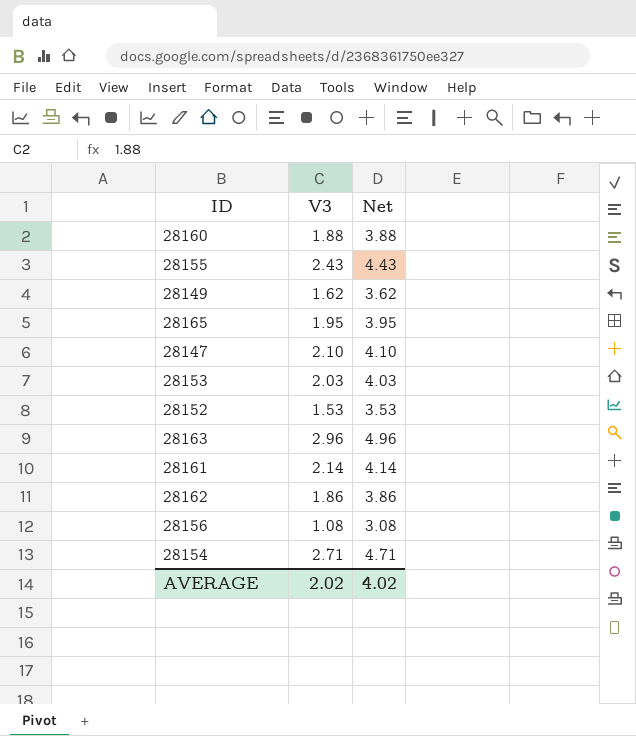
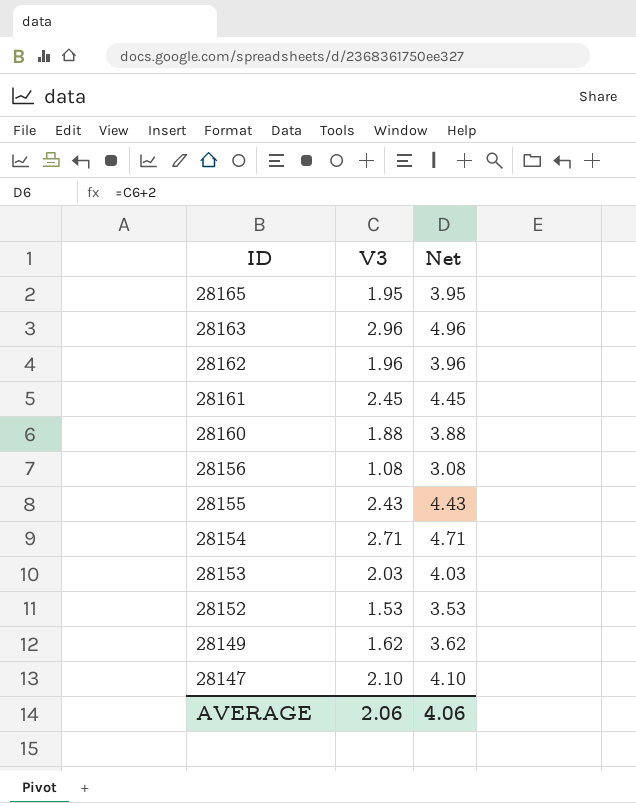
row order: none -> ID descending
28162 | V3: 1.86 -> 1.96
28162 | Net: 3.86 -> 3.96
28161 | V3: 2.14 -> 2.45
28161 | Net: 4.14 -> 4.45
AVERAGE | V3: 2.02 -> 2.06
AVERAGE | Net: 4.02 -> 4.06

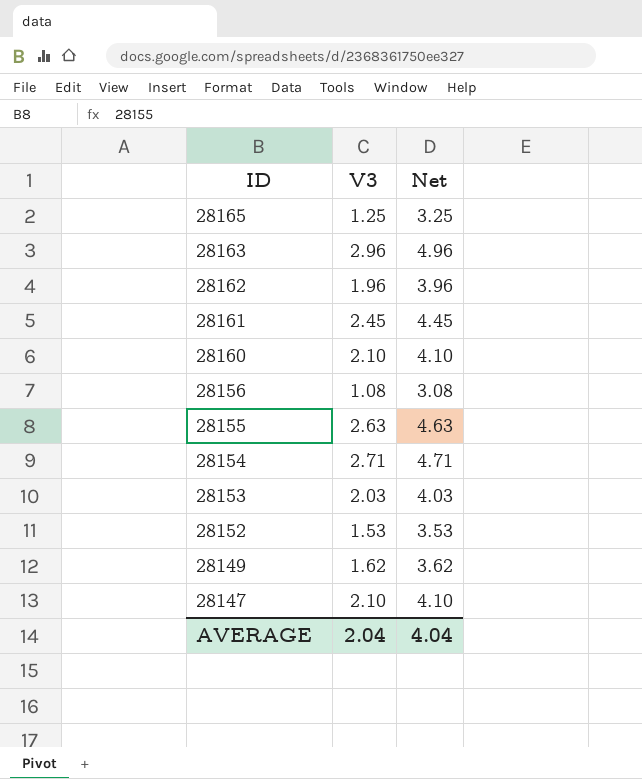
28165 | V3: 1.95 -> 1.25
28165 | Net: 3.95 -> 3.25
28160 | V3: 1.88 -> 2.10
28160 | Net: 3.88 -> 4.10
28155 | V3: 2.43 -> 2.63
28155 | Net: 4.43 -> 4.63
AVERAGE | V3: 2.06 -> 2.04
AVERAGE | Net: 4.06 -> 4.04

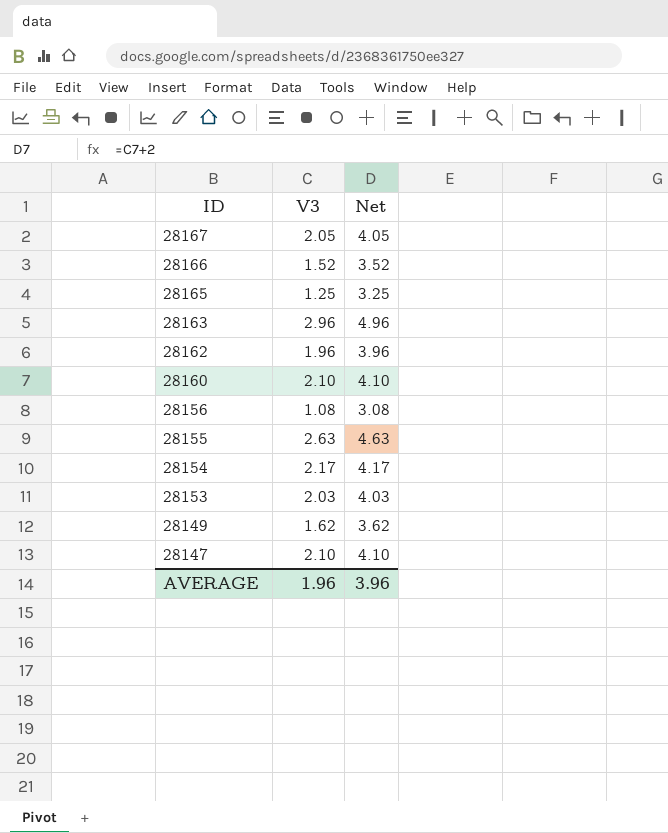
row 28161: 2.45 | 4.45 -> none
row 28152: 1.53 | 3.53 -> none
row 28167: none -> 2.05 | 4.05
row 28166: none -> 1.52 | 3.52
28154 | V3: 2.71 -> 2.17
28154 | Net: 4.71 -> 4.17
AVERAGE | V3: 2.04 -> 1.96
AVERAGE | Net: 4.04 -> 3.96

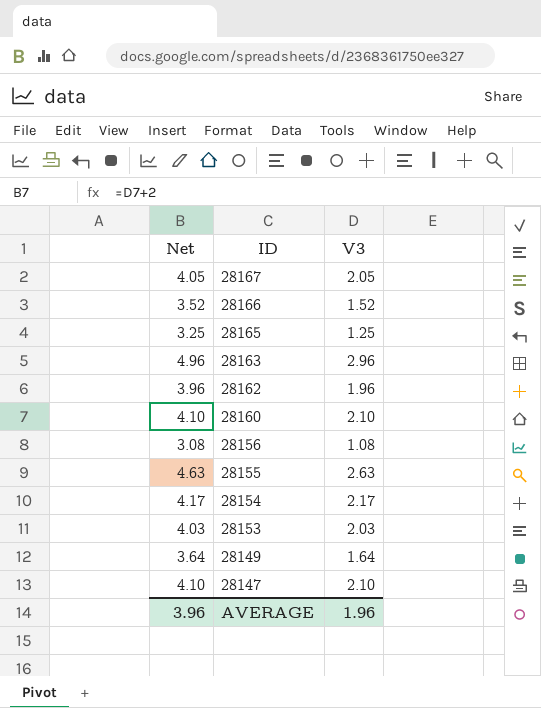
column Net | position: 3 -> 1
28149 | Net: 3.62 -> 3.64
28149 | V3: 1.62 -> 1.64

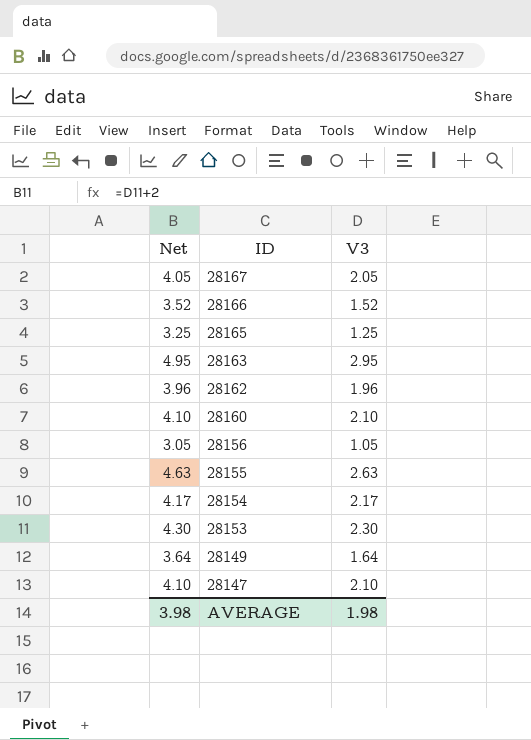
28163 | Net: 4.96 -> 4.95
28163 | V3: 2.96 -> 2.95
28156 | Net: 3.08 -> 3.05
28156 | V3: 1.08 -> 1.05
28153 | Net: 4.03 -> 4.30
28153 | V3: 2.03 -> 2.30
AVERAGE | Net: 3.96 -> 3.98
AVERAGE | V3: 1.96 -> 1.98

